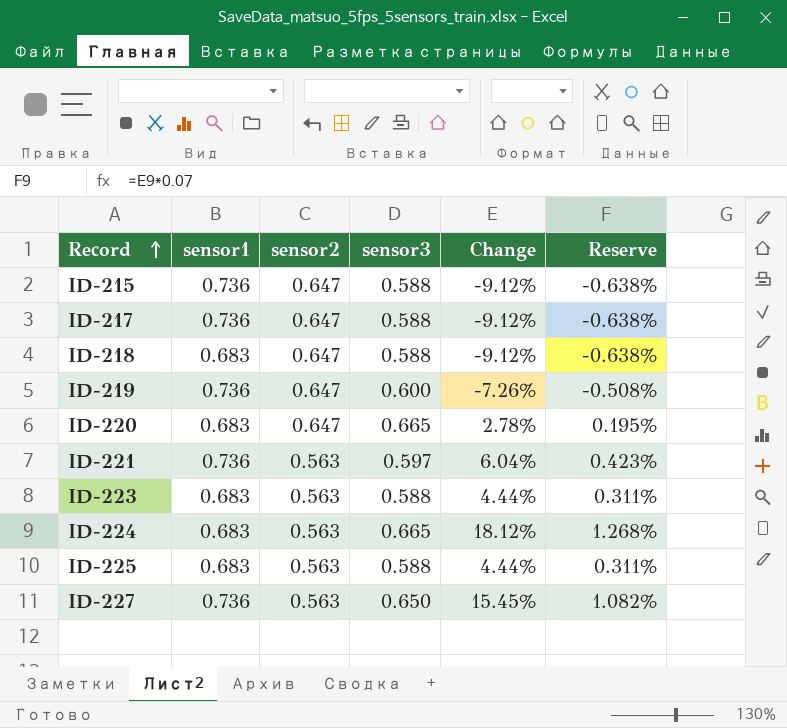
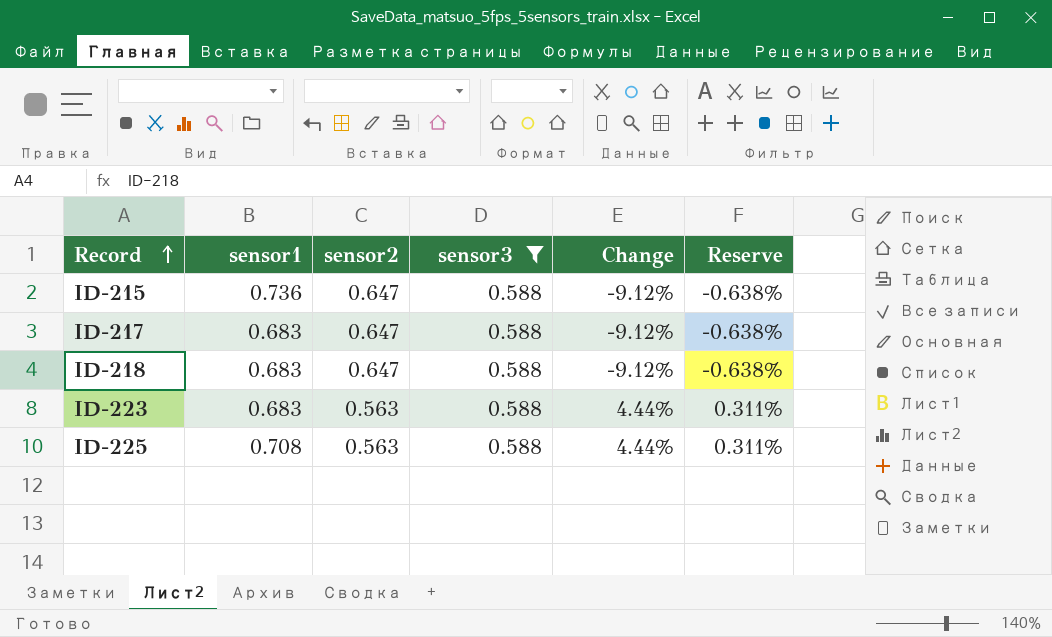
filter: none -> sensor3 = 0.588
ID-217 | sensor1: 0.736 -> 0.683
ID-225 | sensor1: 0.683 -> 0.708

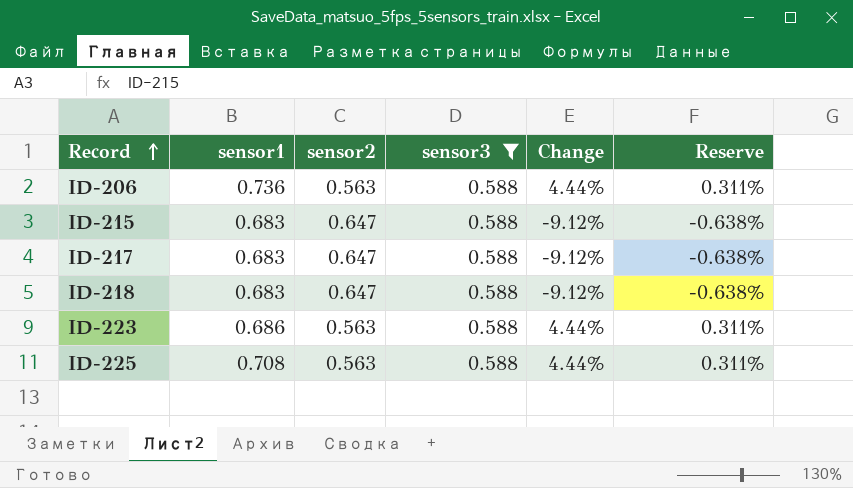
row ID-206: none -> 0.736 | 0.563 | 0.588 | 4.44% | 0.311%
ID-215 | sensor1: 0.736 -> 0.683
ID-223 | sensor1: 0.683 -> 0.686

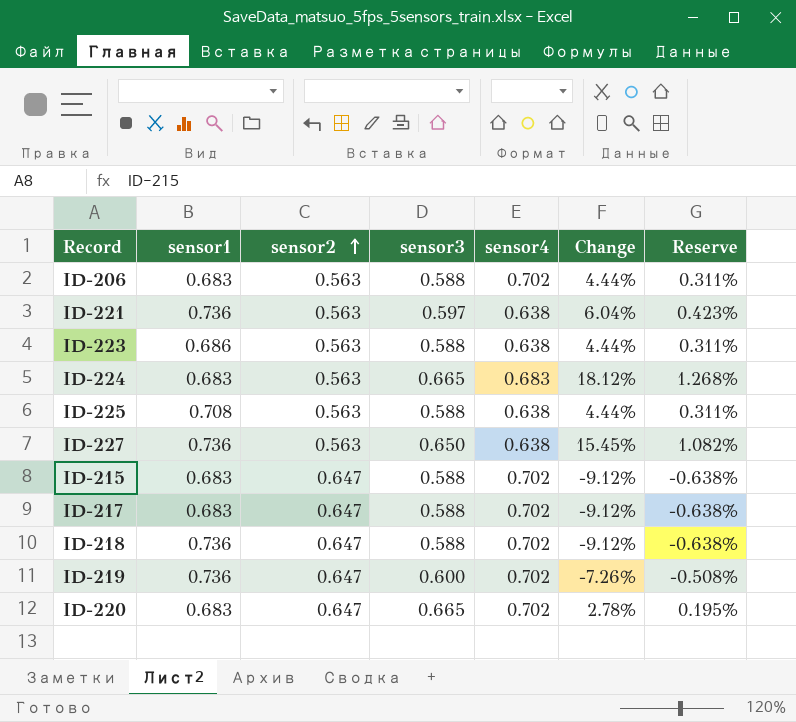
filter: sensor3 = 0.588 -> none
row order: Record ascending -> sensor2 ascending
column sensor4 | position: none -> 5
ID-206 | sensor1: 0.736 -> 0.683
ID-218 | sensor1: 0.683 -> 0.736

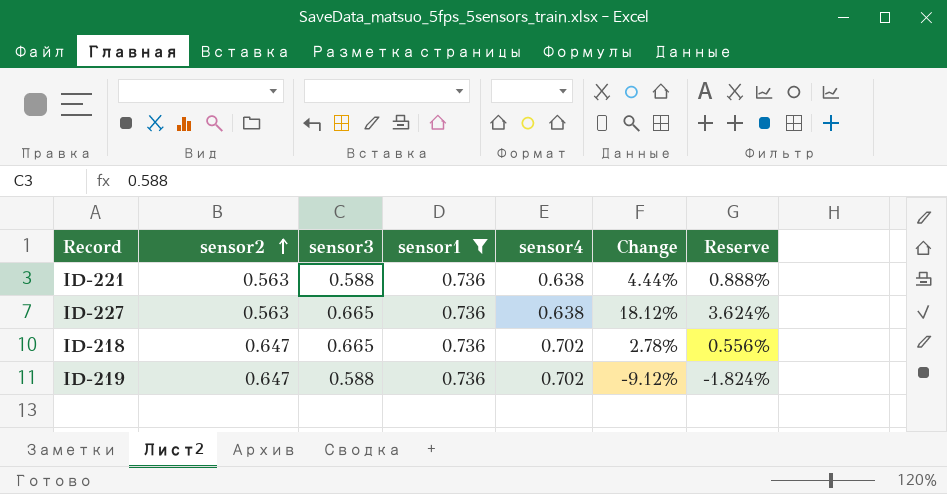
filter: none -> sensor1 = 0.736
column sensor1 | position: 2 -> 4
column Reserve | formula: [Change] * 0.07 -> [Change] * 0.2
ID-221 | sensor3: 0.597 -> 0.588
ID-221 | Change: 6.04% -> 4.44%
ID-227 | sensor3: 0.650 -> 0.665
ID-227 | Change: 15.45% -> 18.12%
ID-218 | sensor3: 0.588 -> 0.665
ID-218 | Change: -9.12% -> 2.78%
ID-219 | sensor3: 0.600 -> 0.588
ID-219 | Change: -7.26% -> -9.12%

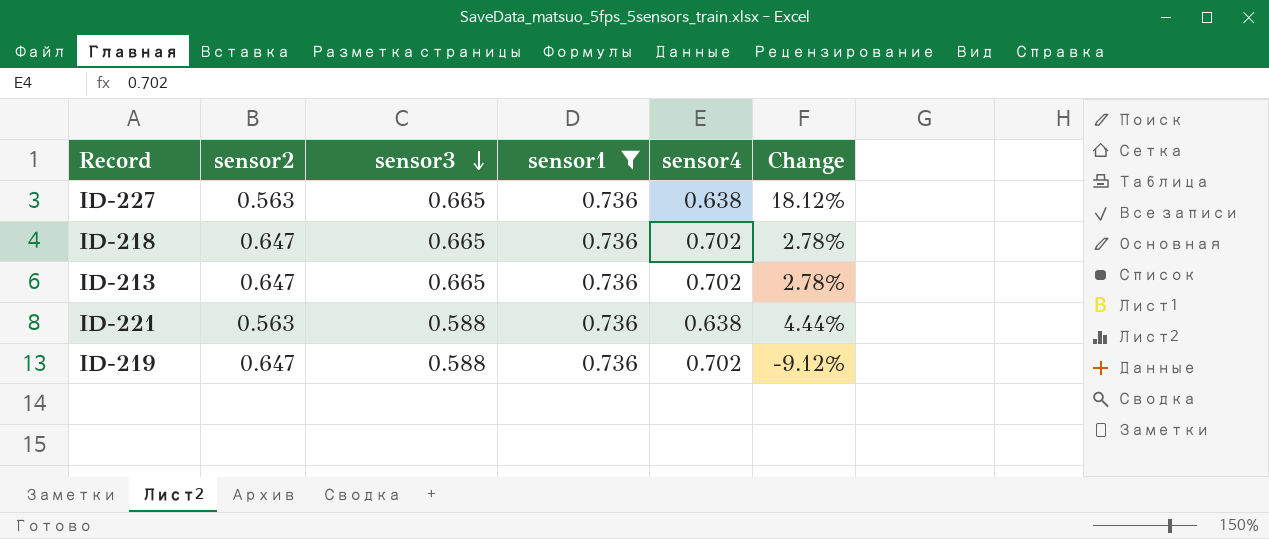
row order: sensor2 ascending -> sensor3 descending
column Reserve | formula: [Change] * 0.2 -> none
row ID-213: none -> 0.647 | 0.665 | 0.736 | 0.702 | 2.78%

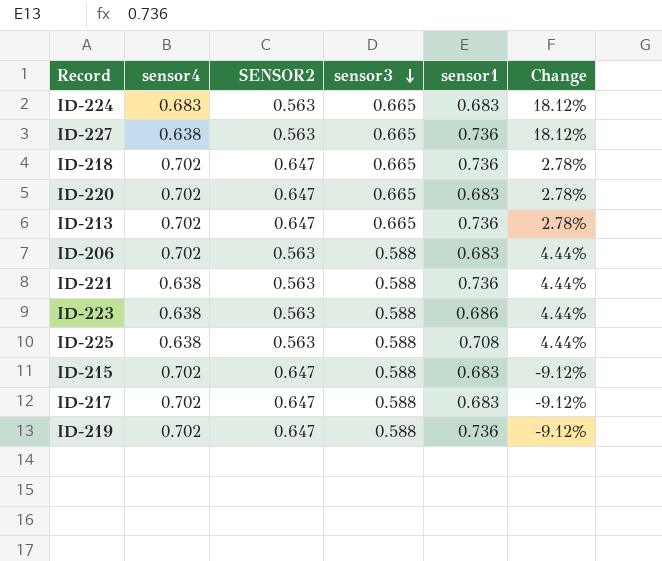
filter: sensor1 = 0.736 -> none
column sensor4 | position: 5 -> 2
column name: sensor2 -> SENSOR2

